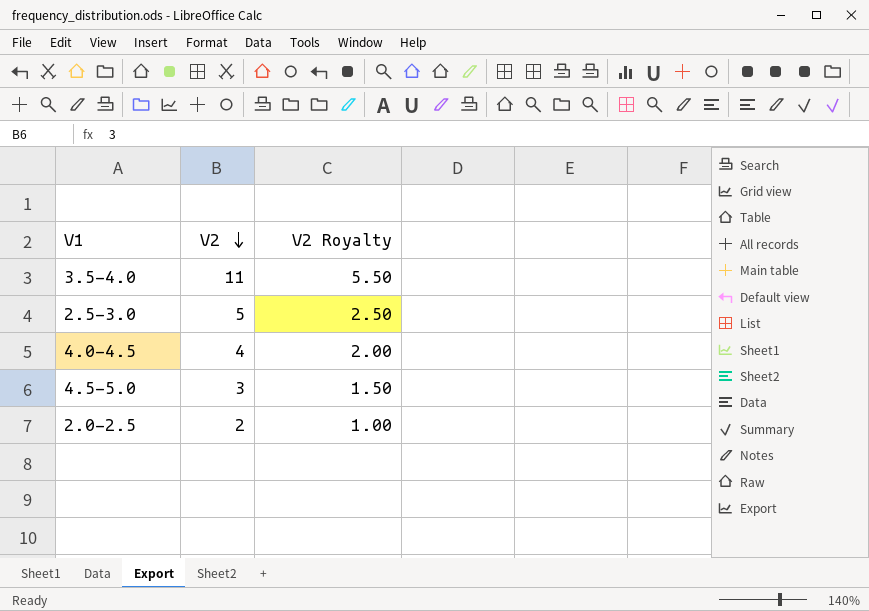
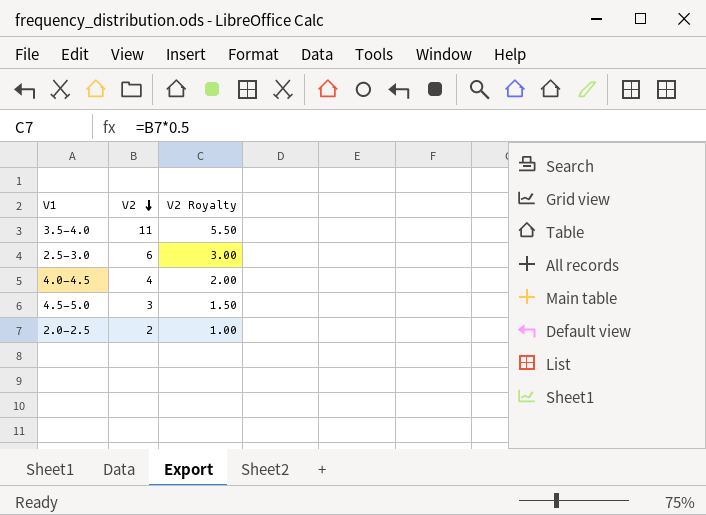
2.5-3.0 | V2: 5 -> 6
2.5-3.0 | V2 Royalty: 2.50 -> 3.00

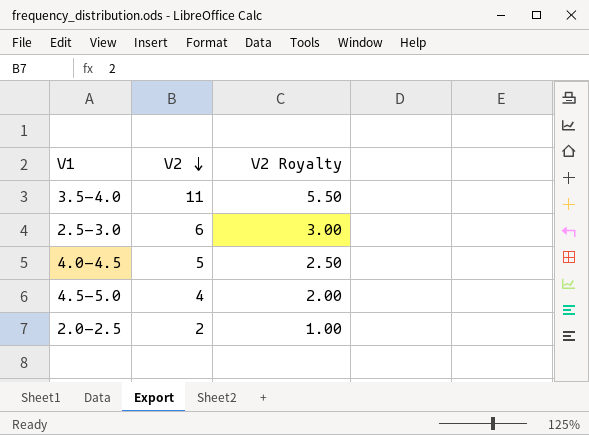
4.0-4.5 | V2: 4 -> 5
4.0-4.5 | V2 Royalty: 2.00 -> 2.50
4.5-5.0 | V2: 3 -> 4
4.5-5.0 | V2 Royalty: 1.50 -> 2.00

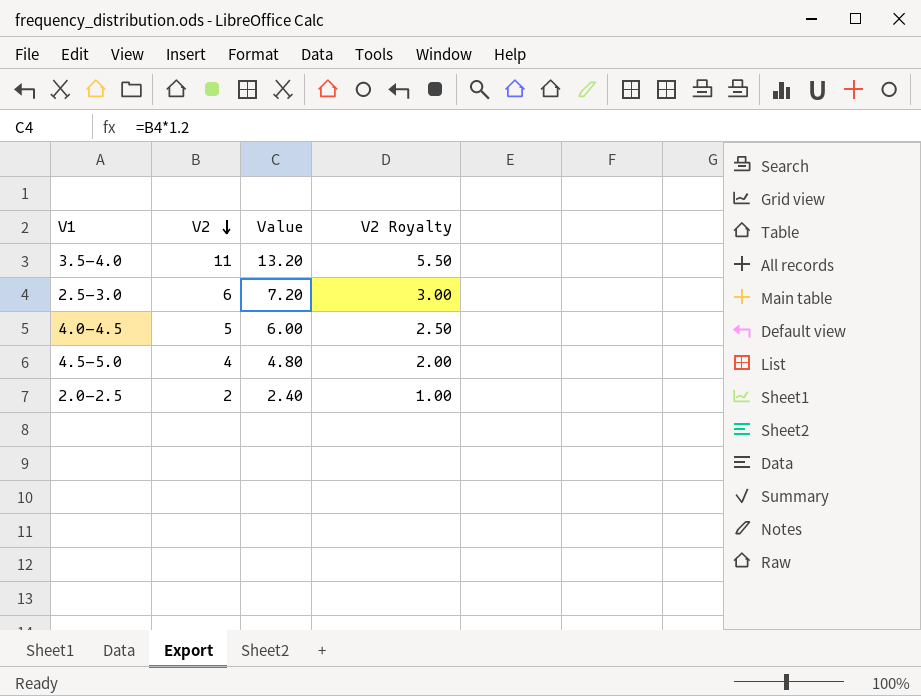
column Value | formula: none -> [V2] * 1.2

